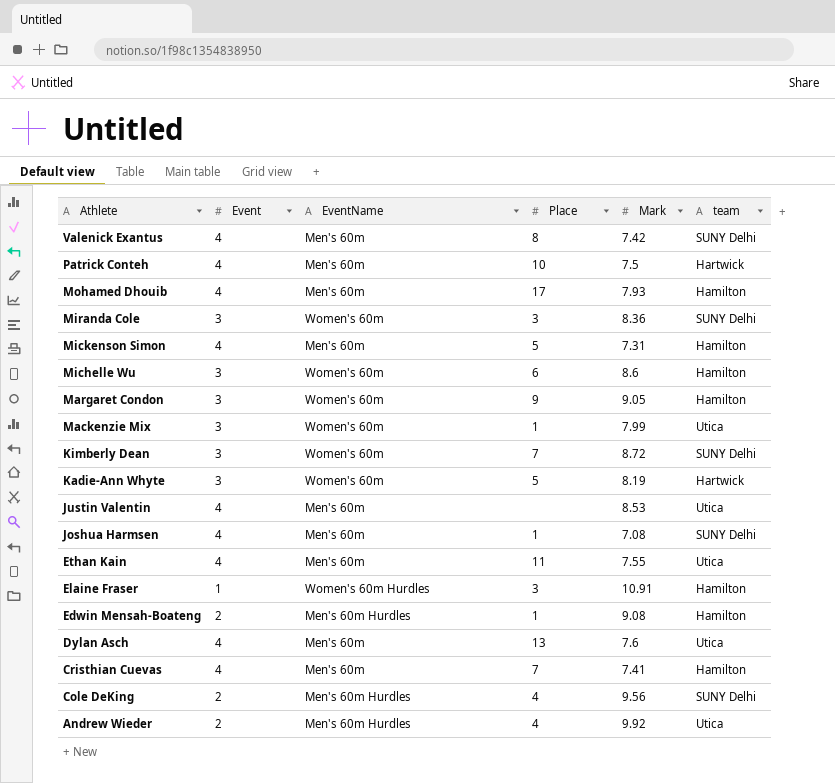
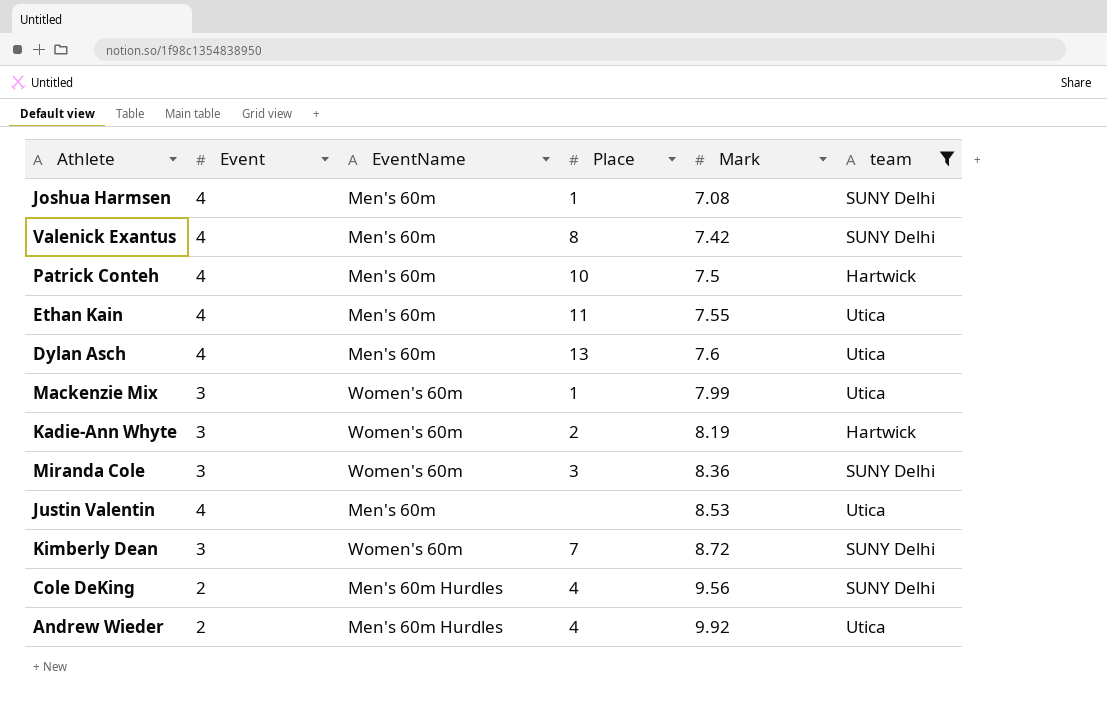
filter: none -> team != Hamilton
row order: Athlete descending -> Mark ascending
Kadie-Ann Whyte | Place: 5 -> 2

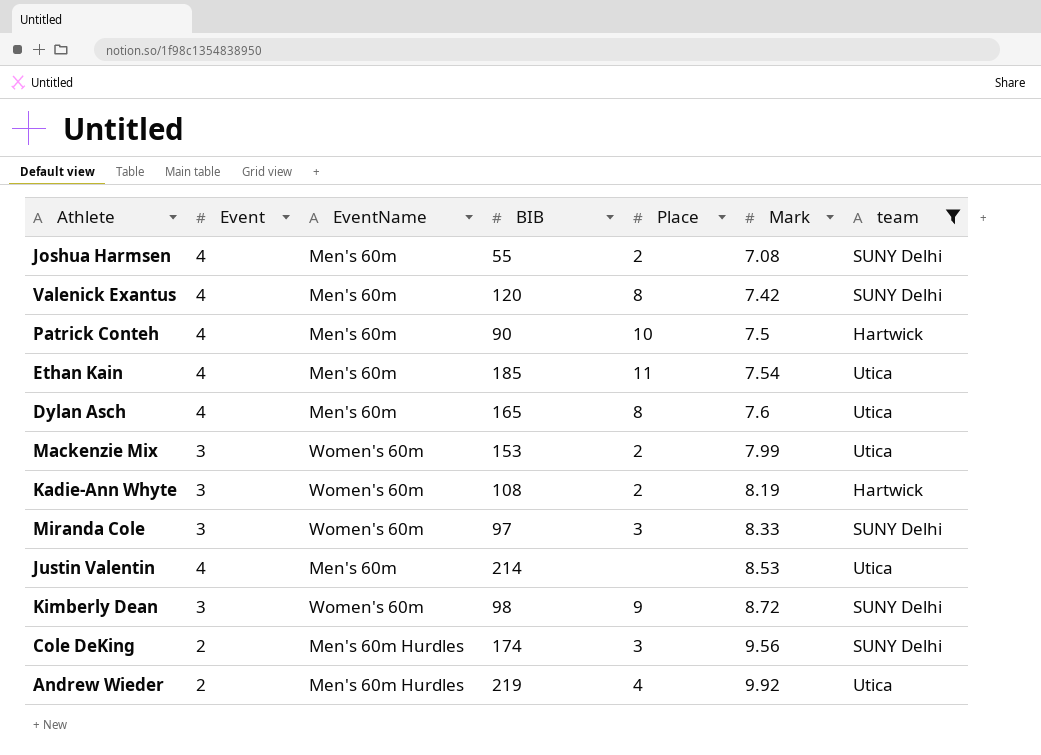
column BIB | position: none -> 4
Joshua Harmsen | Place: 1 -> 2
Ethan Kain | Mark: 7.55 -> 7.54
Dylan Asch | Place: 13 -> 8
Mackenzie Mix | Place: 1 -> 2
Miranda Cole | Mark: 8.36 -> 8.33
Kimberly Dean | Place: 7 -> 9
Cole DeKing | Place: 4 -> 3

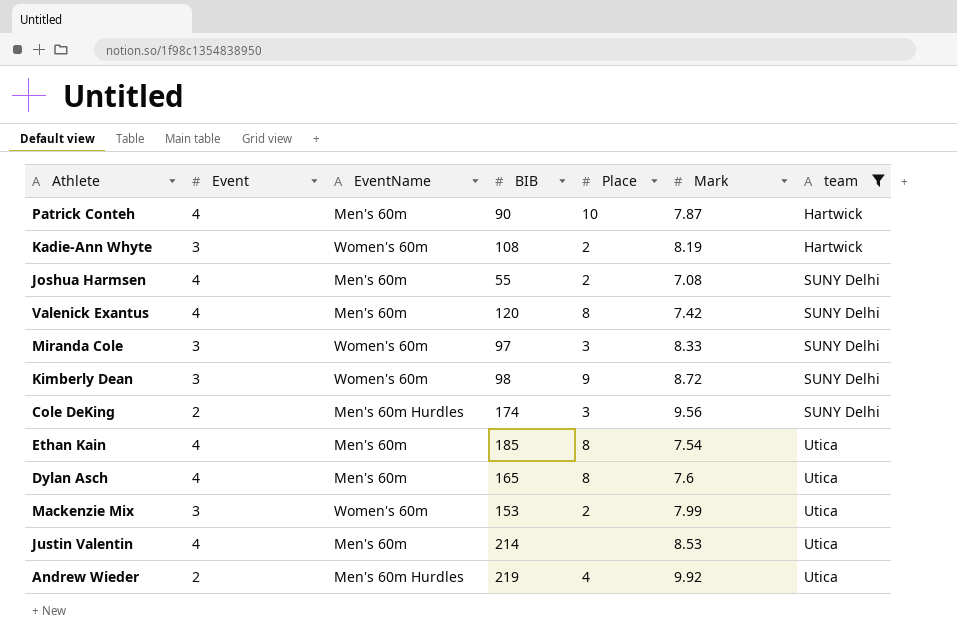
row order: Mark ascending -> team ascending
Patrick Conteh | Mark: 7.5 -> 7.87
Ethan Kain | Place: 11 -> 8

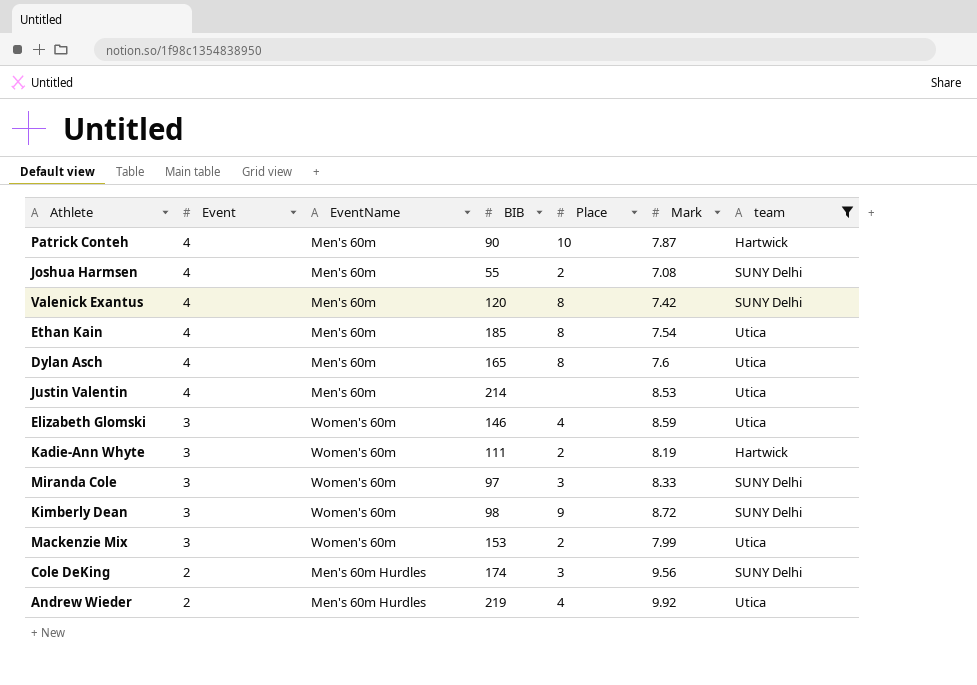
row order: team ascending -> Event descending
row Elizabeth Glomski: none -> 3 | Women's 60m | 146 | 4 | 8.59 | Utica
Kadie-Ann Whyte | BIB: 108 -> 111

